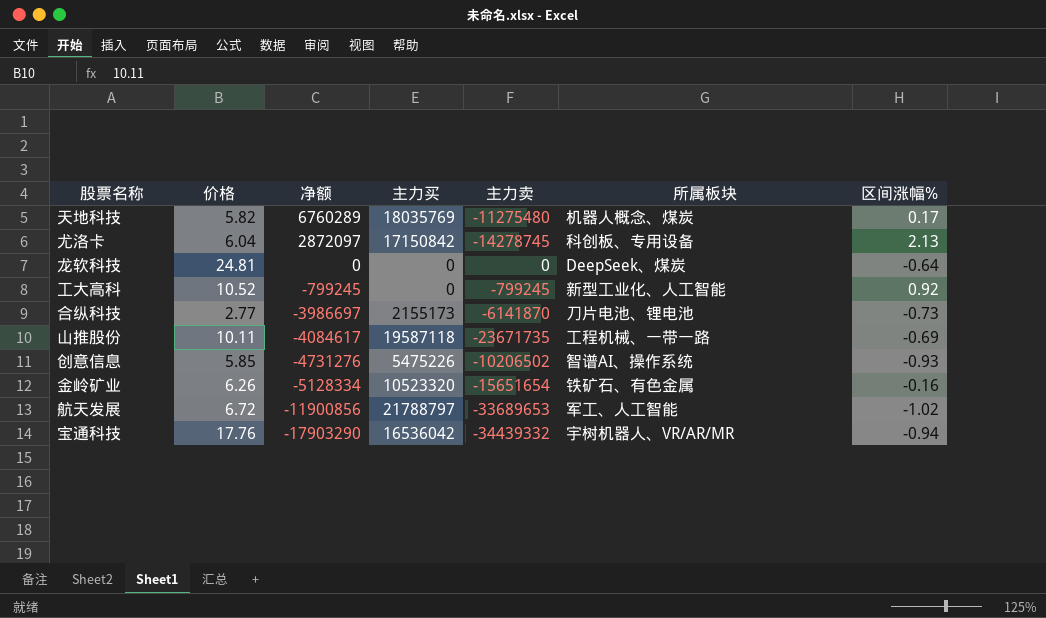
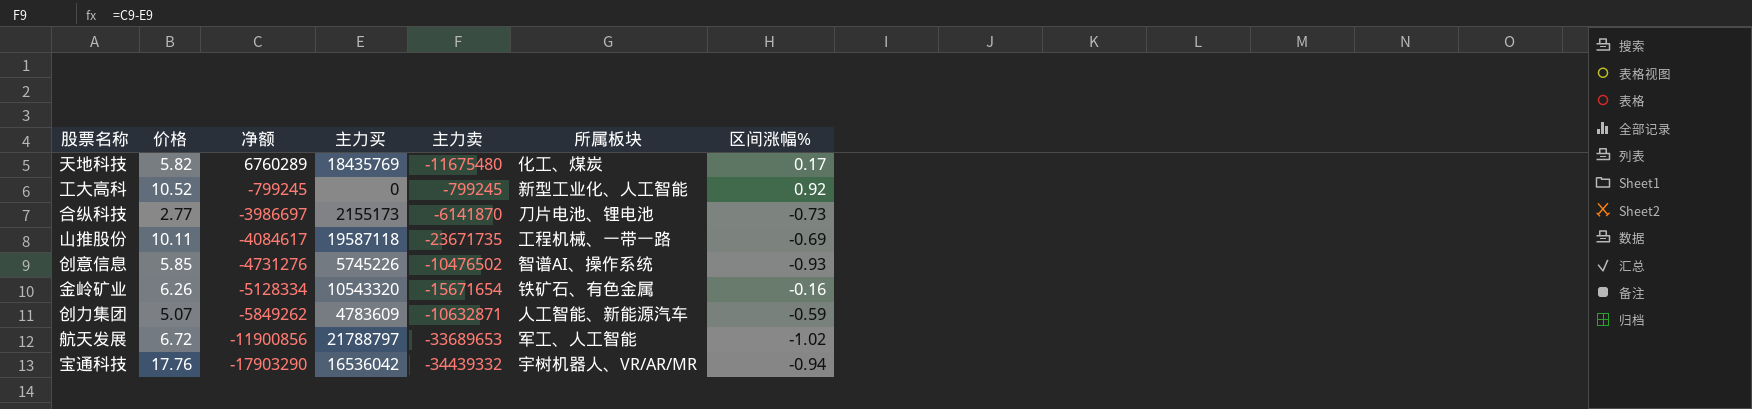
row 尤洛卡: 6.04 | 2872097 | 17150842 | -14278745 | 科创板、专用设备 | 2.13 -> none
row 龙软科技: 24.81 | 0 | 0 | 0 | DeepSeek、煤炭 | -0.64 -> none
天地科技 | 主力买: 18035769 -> 18435769
天地科技 | 主力卖: -11275480 -> -11675480
天地科技 | 所属板块: 机器人概念、煤炭 -> 化工、煤炭
创意信息 | 主力买: 5475226 -> 5745226
创意信息 | 主力卖: -10206502 -> -10476502
金岭矿业 | 主力买: 10523320 -> 10543320
金岭矿业 | 主力卖: -15651654 -> -15671654
row 创力集团: none -> 5.07 | -5849262 | 4783609 | -10632871 | 人工智能、新能源汽车 | -0.59

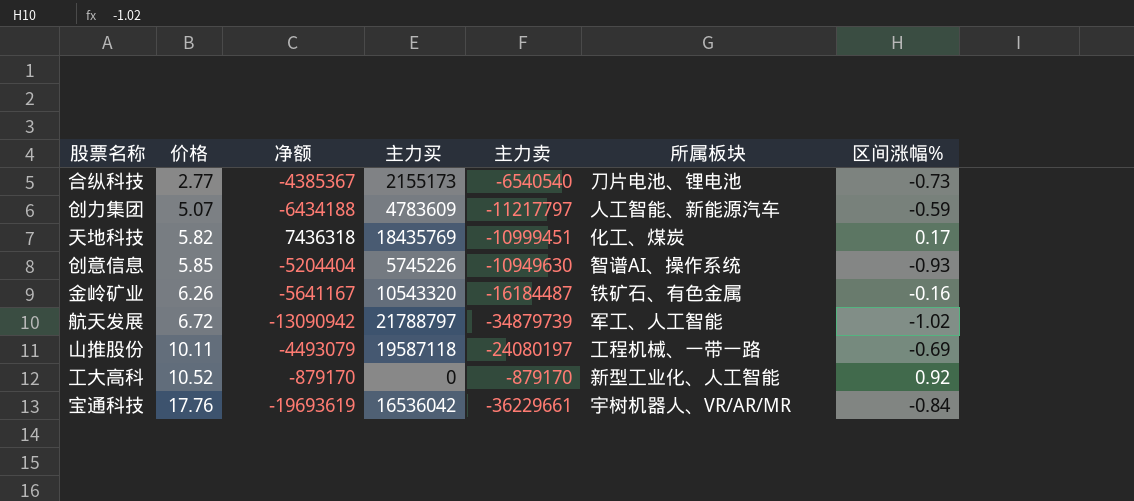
row order: 净额 descending -> 价格 ascending
合纵科技 | 净额: -3986697 -> -4385367
合纵科技 | 主力卖: -6141870 -> -6540540
创力集团 | 净额: -5849262 -> -6434188
创力集团 | 主力卖: -10632871 -> -11217797
天地科技 | 净额: 6760289 -> 7436318
天地科技 | 主力卖: -11675480 -> -10999451
创意信息 | 净额: -4731276 -> -5204404
创意信息 | 主力卖: -10476502 -> -10949630
金岭矿业 | 净额: -5128334 -> -5641167
金岭矿业 | 主力卖: -15671654 -> -16184487
航天发展 | 净额: -11900856 -> -13090942
航天发展 | 主力卖: -33689653 -> -34879739
山推股份 | 净额: -4084617 -> -4493079
山推股份 | 主力卖: -23671735 -> -24080197
工大高科 | 净额: -799245 -> -879170
工大高科 | 主力卖: -799245 -> -879170
宝通科技 | 净额: -17903290 -> -19693619
宝通科技 | 主力卖: -34439332 -> -36229661
宝通科技 | 区间涨幅%: -0.94 -> -0.84

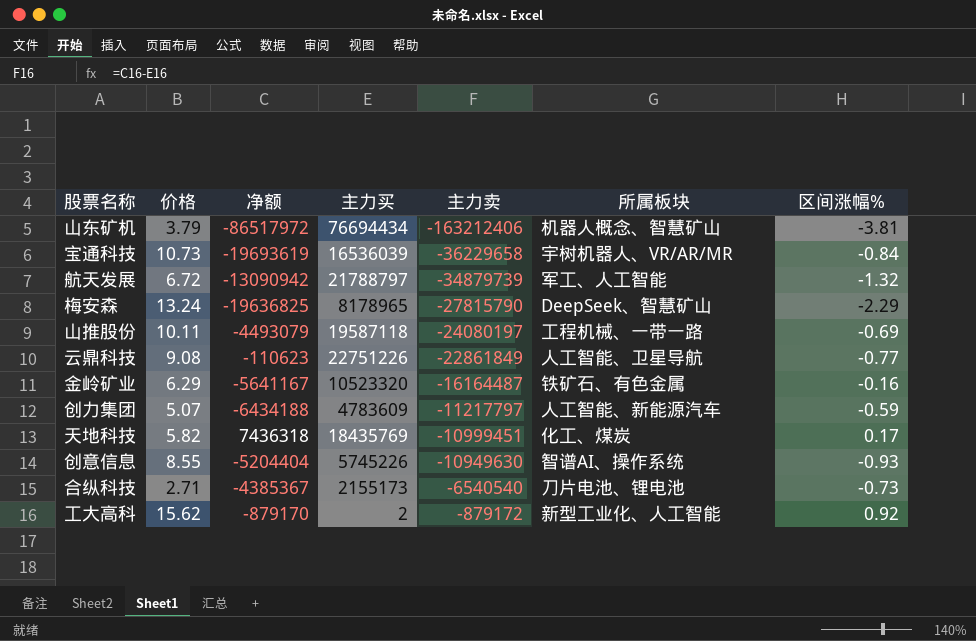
row order: 价格 ascending -> 主力卖 ascending
row 山东矿机: none -> 3.79 | -86517972 | 76694434 | -163212406 | 机器人概念、智慧矿山 | -3.81
宝通科技 | 价格: 17.76 -> 10.73
宝通科技 | 主力买: 16536042 -> 16536039
宝通科技 | 主力卖: -36229661 -> -36229658
航天发展 | 区间涨幅%: -1.02 -> -1.32
row 梅安森: none -> 13.24 | -19636825 | 8178965 | -27815790 | DeepSeek、智慧矿山 | -2.29
row 云鼎科技: none -> 9.08 | -110623 | 22751226 | -22861849 | 人工智能、卫星导航 | -0.77
金岭矿业 | 价格: 6.26 -> 6.29
金岭矿业 | 主力买: 10543320 -> 10523320
金岭矿业 | 主力卖: -16184487 -> -16164487
创意信息 | 价格: 5.85 -> 8.55
合纵科技 | 价格: 2.77 -> 2.71
工大高科 | 价格: 10.52 -> 15.62
工大高科 | 主力买: 0 -> 2
工大高科 | 主力卖: -879170 -> -879172

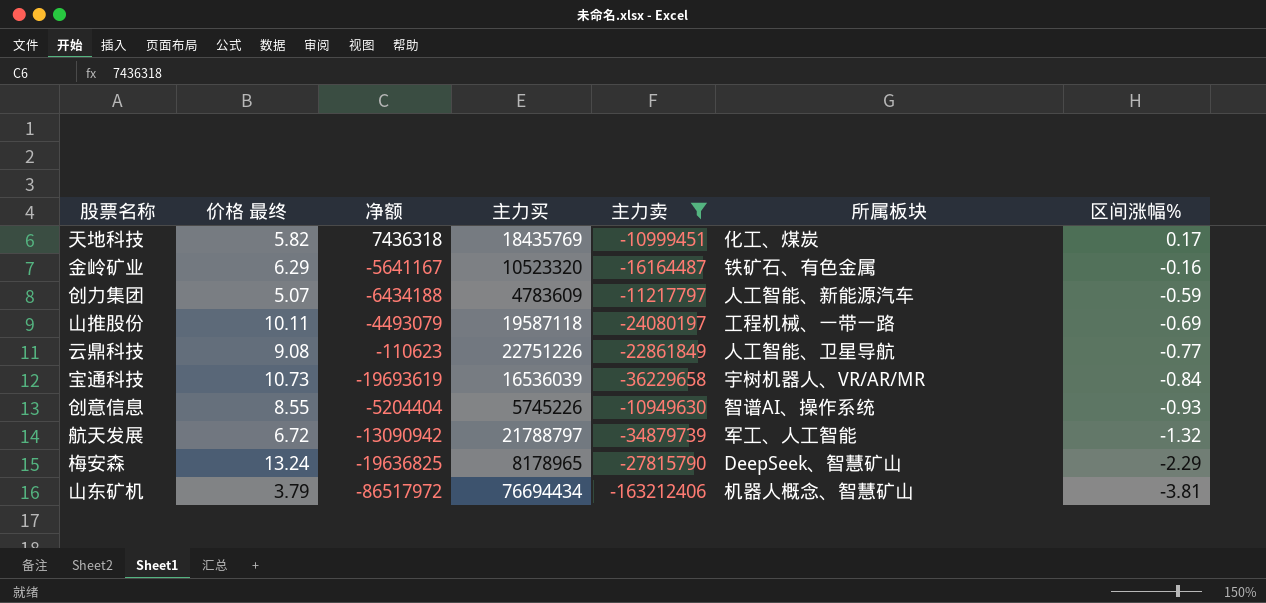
filter: none -> 主力卖 <= -10949630
row order: 主力卖 ascending -> 区间涨幅% descending
column name: 价格 -> 价格 最终

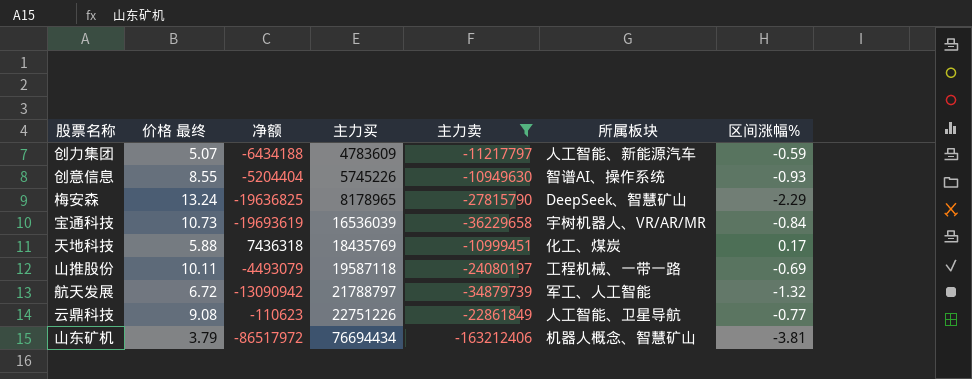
row order: 区间涨幅% descending -> 主力买 ascending
row 金岭矿业: 6.29 | -5641167 | 10523320 | -16164487 | 铁矿石、有色金属 | -0.16 -> none
天地科技 | 价格 最终: 5.82 -> 5.88

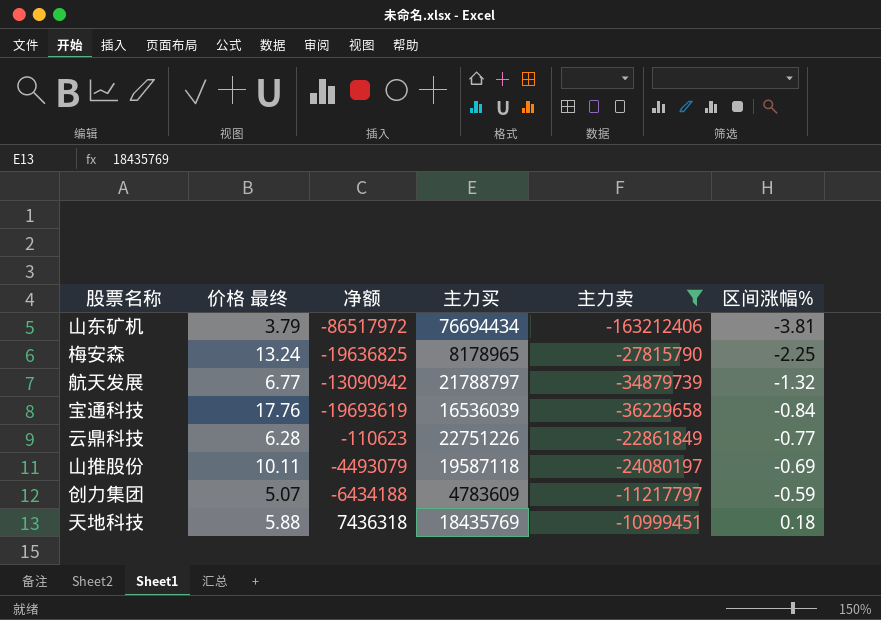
row order: 主力买 ascending -> 区间涨幅% ascending
column 所属板块 | position: 6 -> none
row 创意信息: 8.55 | -5204404 | 5745226 | -10949630 | 智谱AI、操作系统 | -0.93 -> none
梅安森 | 区间涨幅%: -2.29 -> -2.25
航天发展 | 价格 最终: 6.72 -> 6.77
宝通科技 | 价格 最终: 10.73 -> 17.76
云鼎科技 | 价格 最终: 9.08 -> 6.28
天地科技 | 区间涨幅%: 0.17 -> 0.18

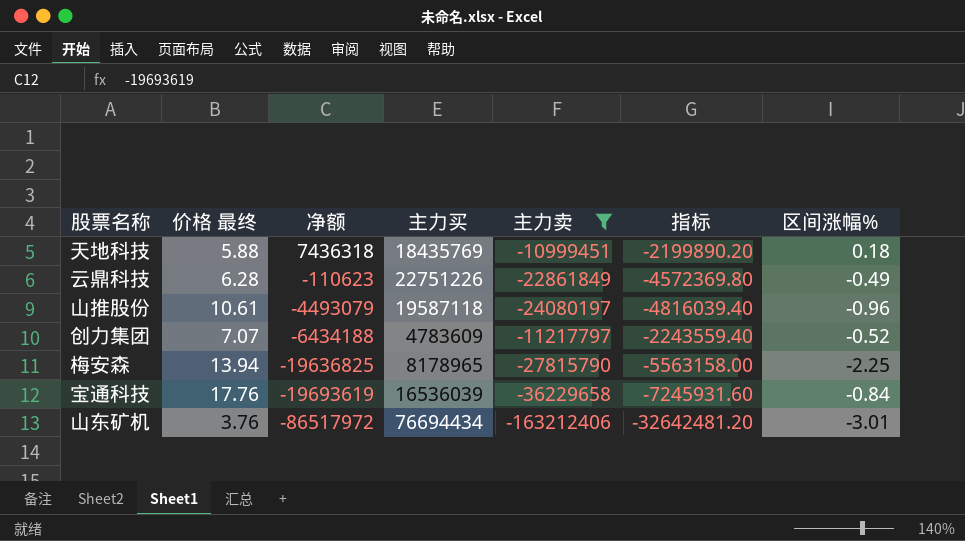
row order: 区间涨幅% ascending -> 净额 descending
column 指标 | formula: none -> [主力卖] * 0.2
row 航天发展: 6.77 | -13090942 | 21788797 | -34879739 | -1.32 -> none
云鼎科技 | 区间涨幅%: -0.77 -> -0.49
山推股份 | 价格 最终: 10.11 -> 10.61
山推股份 | 区间涨幅%: -0.69 -> -0.96
创力集团 | 价格 最终: 5.07 -> 7.07
创力集团 | 区间涨幅%: -0.59 -> -0.52
梅安森 | 价格 最终: 13.24 -> 13.94
山东矿机 | 价格 最终: 3.79 -> 3.76
山东矿机 | 区间涨幅%: -3.81 -> -3.01

